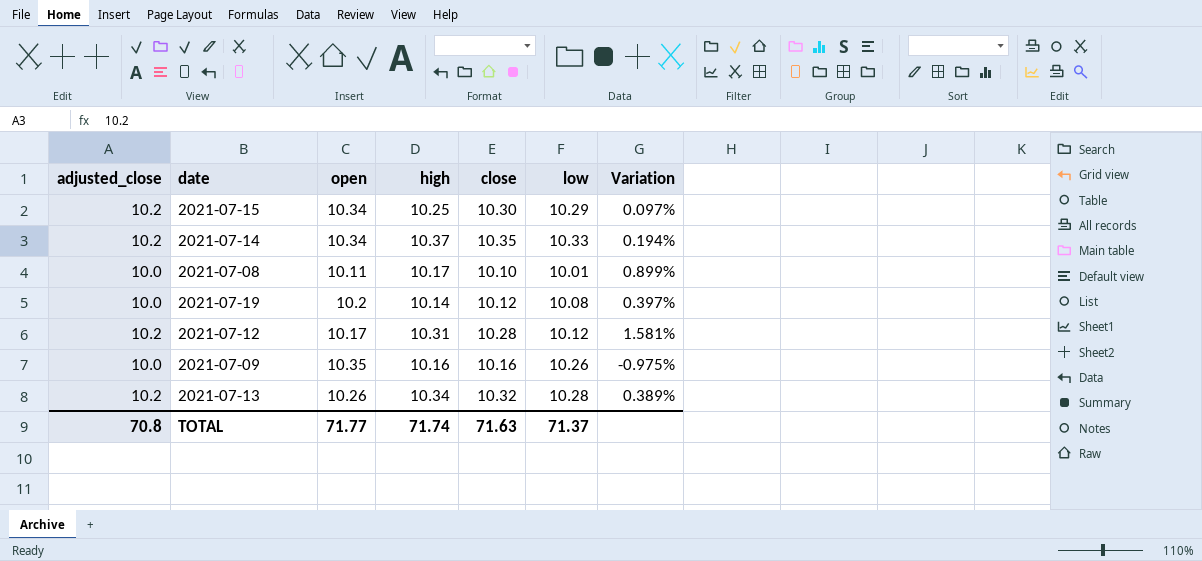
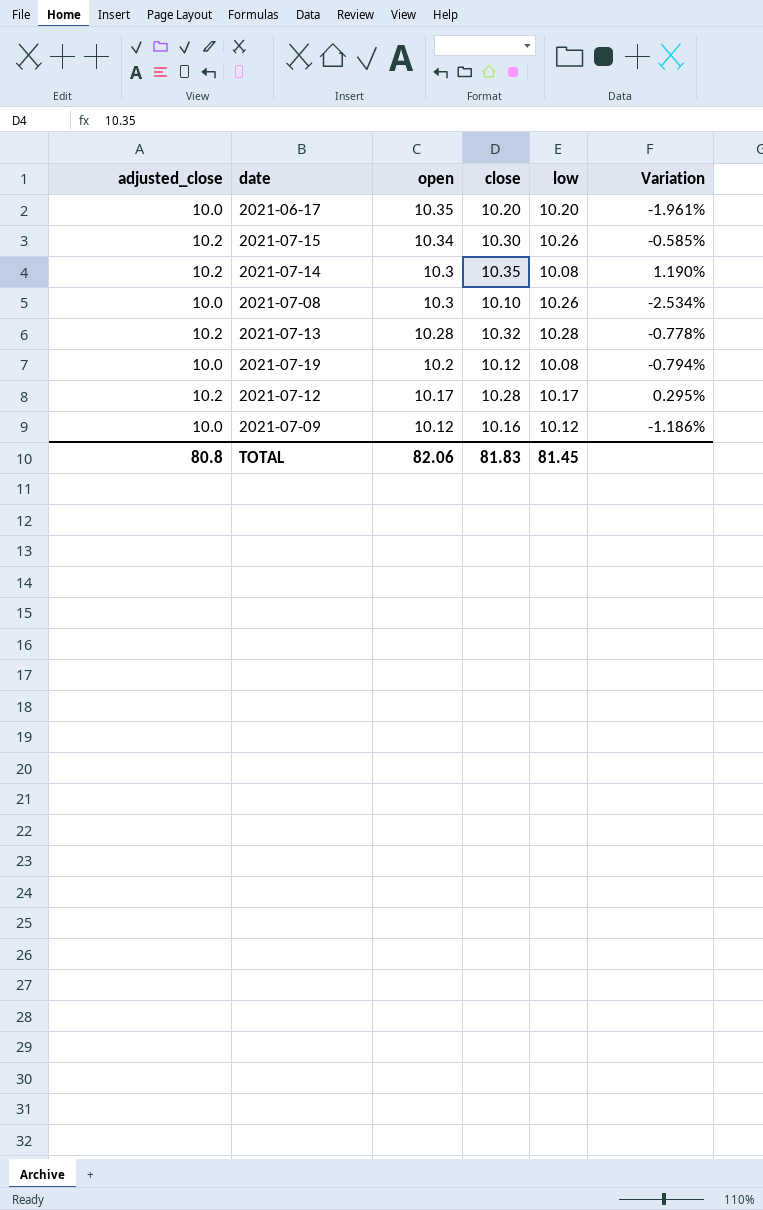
row order: none -> open descending
column high | position: 4 -> none
column Variation | formula: ([close] - [low]) / [low] -> ([adjusted_close] - [low]) / [low]
row 2021-06-17: none -> 10.0 | 10.35 | 10.20 | 10.20 | -1.961%
2021-07-15 | low: 10.29 -> 10.26
2021-07-14 | open: 10.34 -> 10.3
2021-07-14 | low: 10.33 -> 10.08
2021-07-08 | open: 10.11 -> 10.3
2021-07-08 | low: 10.01 -> 10.26
2021-07-13 | open: 10.26 -> 10.28
2021-07-12 | low: 10.12 -> 10.17
2021-07-09 | open: 10.35 -> 10.12
2021-07-09 | low: 10.26 -> 10.12
TOTAL | adjusted_close: 70.8 -> 80.8
TOTAL | open: 71.77 -> 82.06
TOTAL | close: 71.63 -> 81.83
TOTAL | low: 71.37 -> 81.45

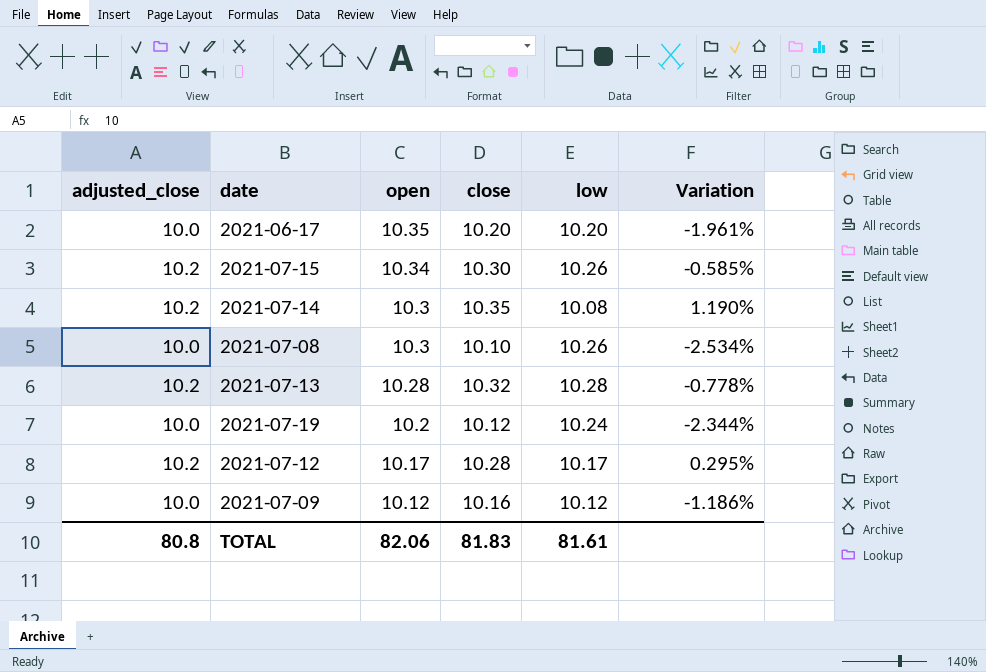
2021-07-19 | low: 10.08 -> 10.24
2021-07-19 | Variation: -0.794% -> -2.344%
TOTAL | low: 81.45 -> 81.61

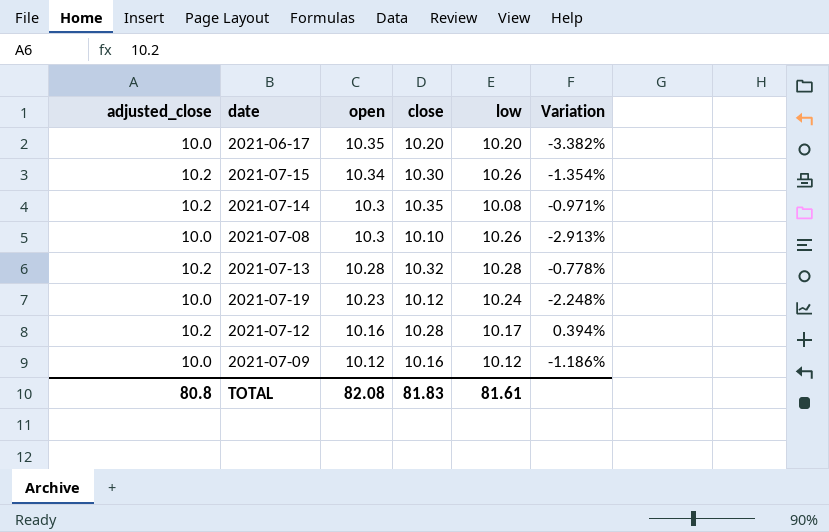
column Variation | formula: ([adjusted_close] - [low]) / [low] -> ([adjusted_close] - [open]) / [open]
2021-07-19 | open: 10.2 -> 10.23
2021-07-12 | open: 10.17 -> 10.16
TOTAL | open: 82.06 -> 82.08

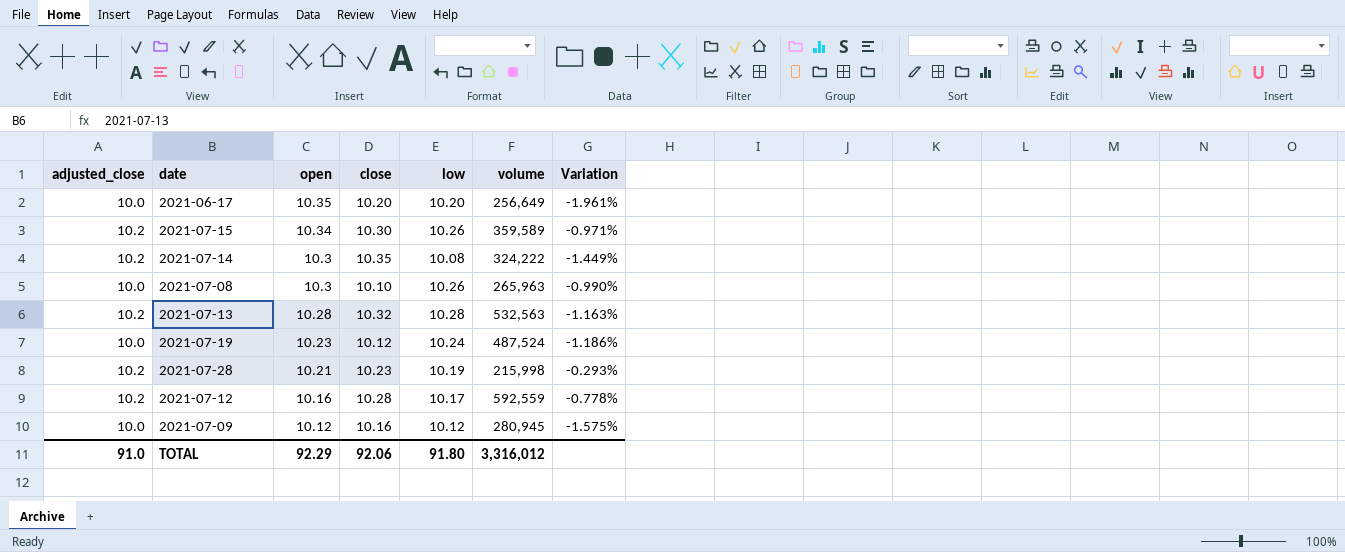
column volume | position: none -> 6
column Variation | formula: ([adjusted_close] - [open]) / [open] -> ([adjusted_close] - [close]) / [close]
row 2021-07-28: none -> 10.2 | 10.21 | 10.23 | 10.19 | 215,998 | -0.293%
TOTAL | adjusted_close: 80.8 -> 91.0
TOTAL | open: 82.08 -> 92.29
TOTAL | close: 81.83 -> 92.06
TOTAL | low: 81.61 -> 91.80

